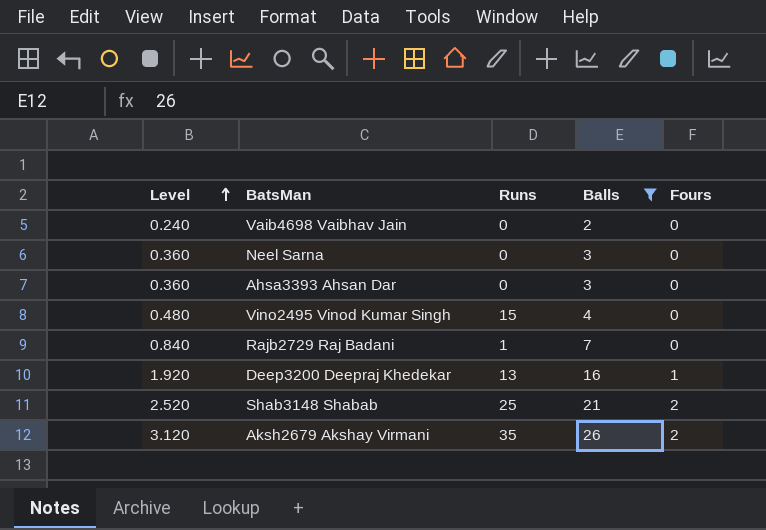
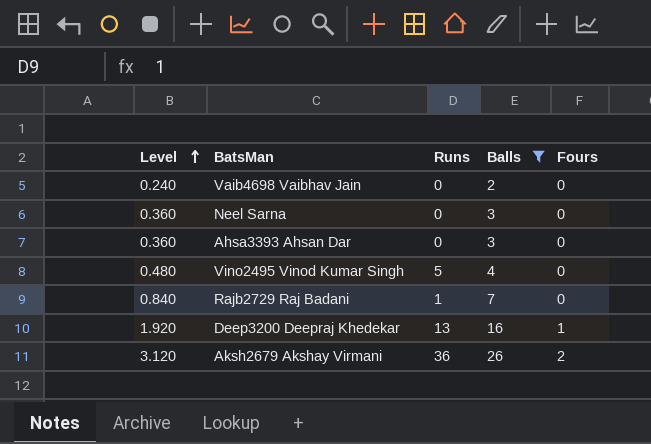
row Shab3148 Shabab: 2.520 | 25 | 21 | 2 -> none
Vino2495 Vinod Kumar Singh | Runs: 15 -> 5
Aksh2679 Akshay Virmani | Runs: 35 -> 36

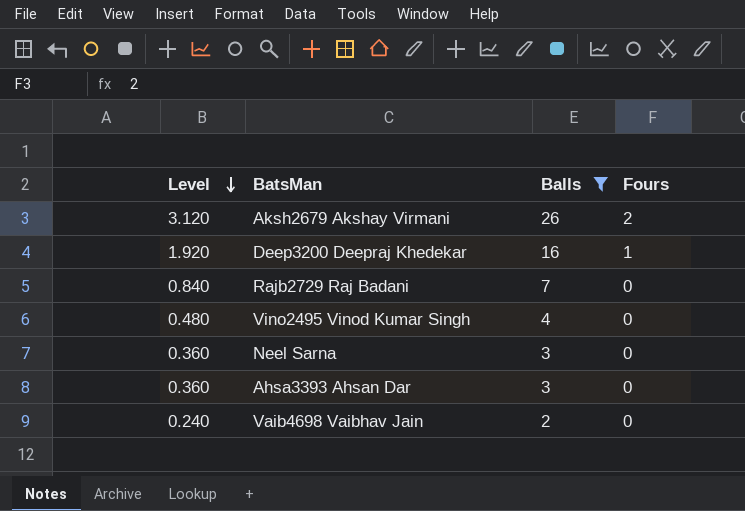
row order: Level ascending -> Level descending
column Runs | position: 3 -> none

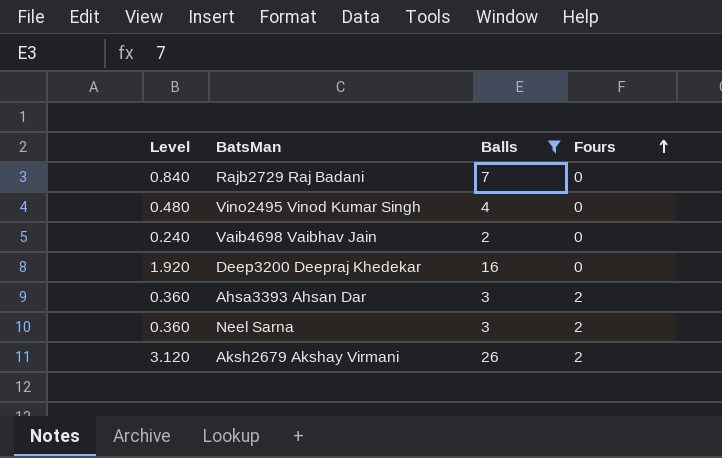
row order: Level descending -> Fours ascending
Deep3200 Deepraj Khedekar | Fours: 1 -> 0
Ahsa3393 Ahsan Dar | Fours: 0 -> 2
Neel Sarna | Fours: 0 -> 2

